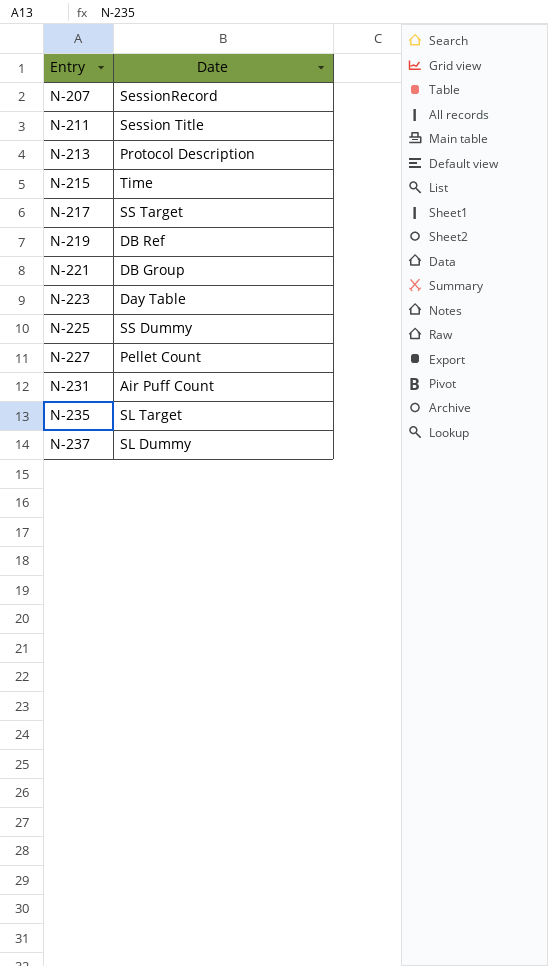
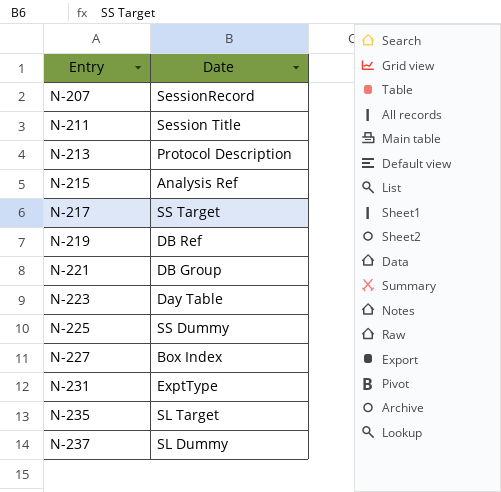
N-215 | Date: Time -> Analysis Ref
N-227 | Date: Pellet Count -> Box Index
N-231 | Date: Air Puff Count -> ExptType

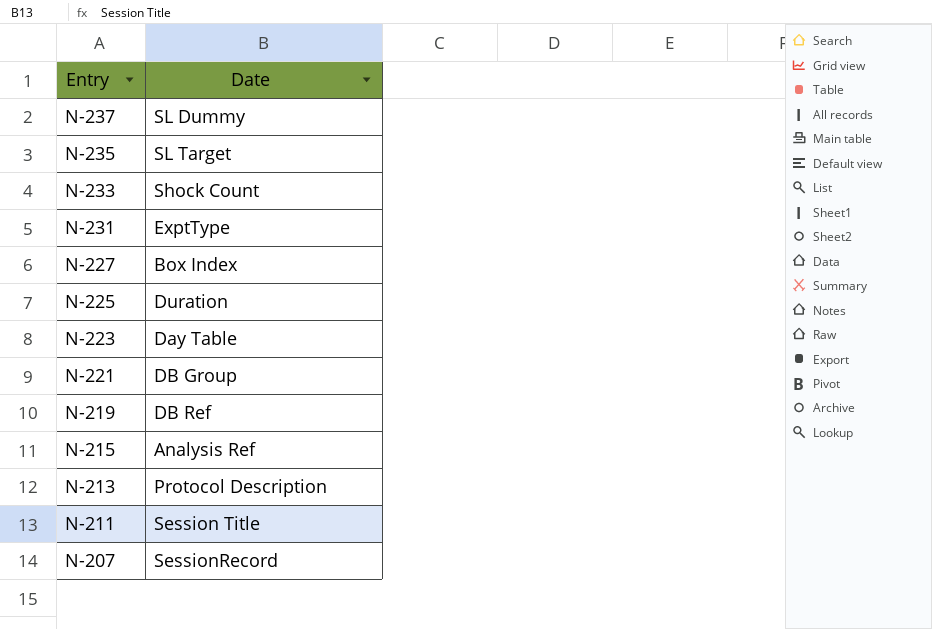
row order: Entry ascending -> Entry descending
row N-217: SS Target -> none
row N-233: none -> Shock Count
N-225 | Date: SS Dummy -> Duration

